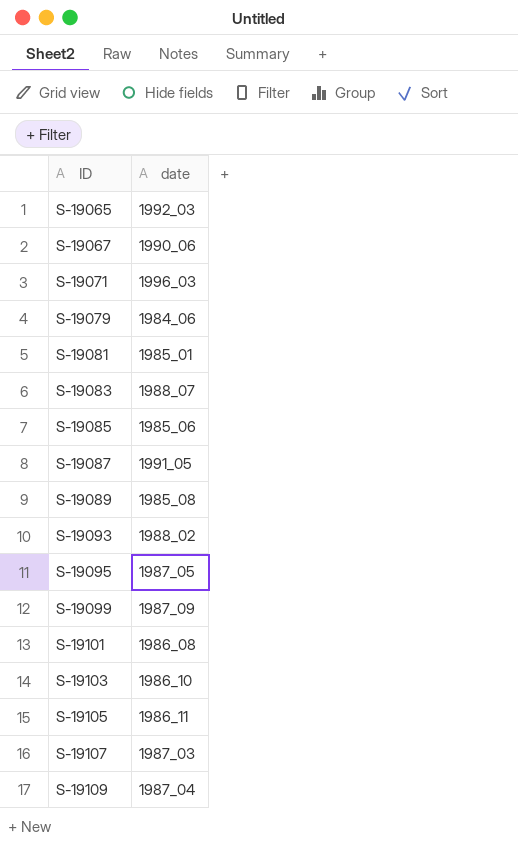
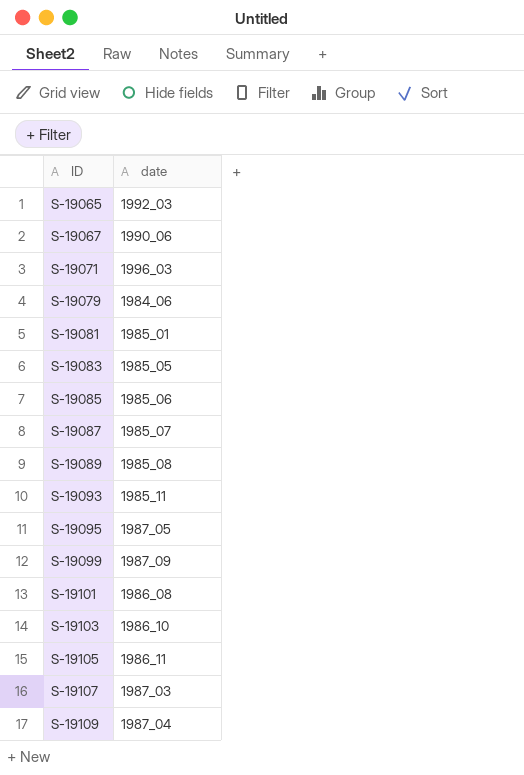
S-19083 | date: 1988_07 -> 1985_05
S-19087 | date: 1991_05 -> 1985_07
S-19093 | date: 1988_02 -> 1985_11

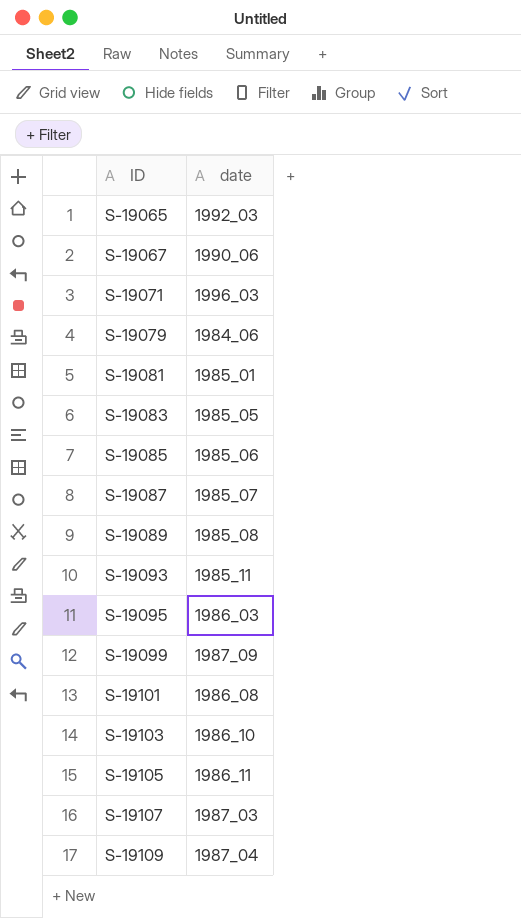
S-19095 | date: 1987_05 -> 1986_03

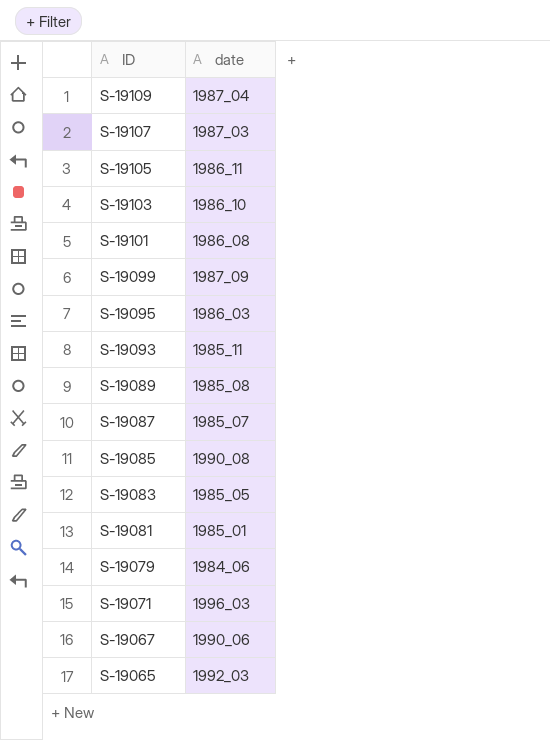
row order: ID ascending -> ID descending
S-19085 | date: 1985_06 -> 1990_08

